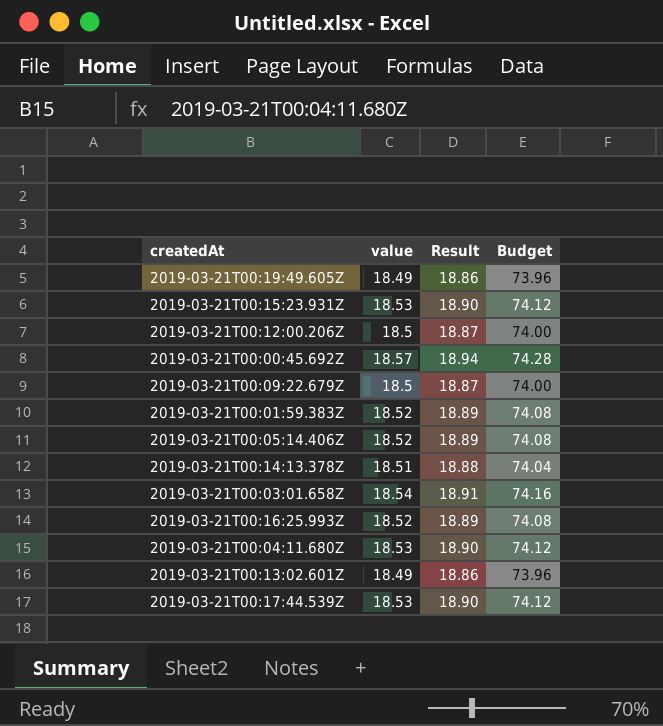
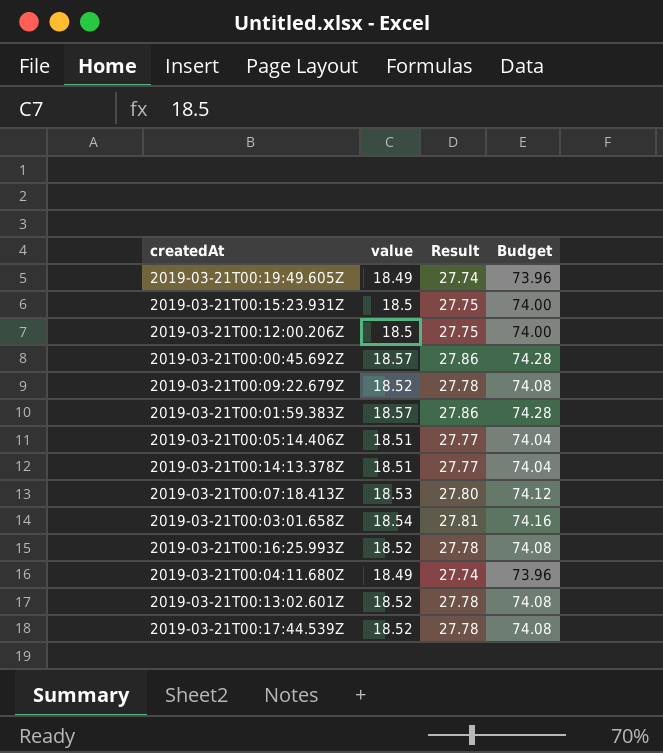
column Result | formula: [value] * 1.02 -> [value] * 1.5
2019-03-21T00:15:23.931Z | value: 18.53 -> 18.5
2019-03-21T00:15:23.931Z | Budget: 74.12 -> 74.00
2019-03-21T00:09:22.679Z | value: 18.5 -> 18.52
2019-03-21T00:09:22.679Z | Budget: 74.00 -> 74.08
2019-03-21T00:01:59.383Z | value: 18.52 -> 18.57
2019-03-21T00:01:59.383Z | Budget: 74.08 -> 74.28
2019-03-21T00:05:14.406Z | value: 18.52 -> 18.51
2019-03-21T00:05:14.406Z | Budget: 74.08 -> 74.04
row 2019-03-21T00:07:18.413Z: none -> 18.53 | 27.80 | 74.12
2019-03-21T00:04:11.680Z | value: 18.53 -> 18.49
2019-03-21T00:04:11.680Z | Budget: 74.12 -> 73.96
2019-03-21T00:13:02.601Z | value: 18.49 -> 18.52
2019-03-21T00:13:02.601Z | Budget: 73.96 -> 74.08
2019-03-21T00:17:44.539Z | value: 18.53 -> 18.52
2019-03-21T00:17:44.539Z | Budget: 74.12 -> 74.08

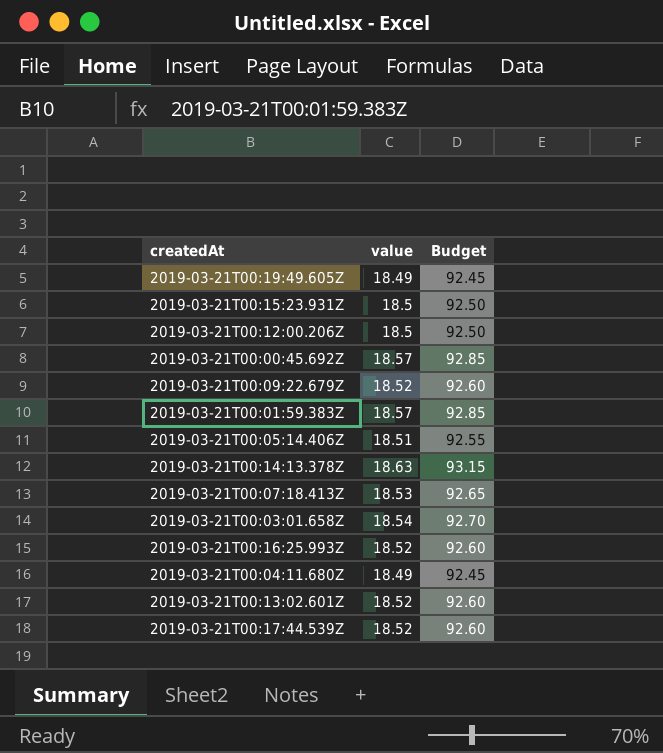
column Result | formula: [value] * 1.5 -> none
column Budget | formula: [value] * 4 -> [value] * 5
2019-03-21T00:14:13.378Z | value: 18.51 -> 18.63

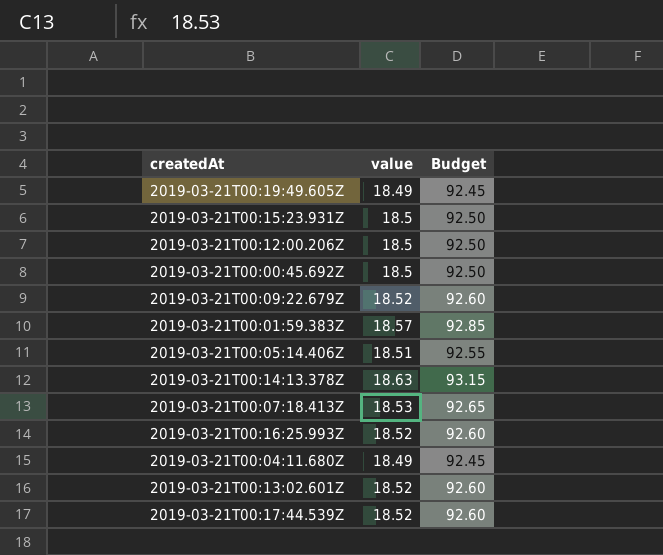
row 2019-03-21T00:03:01.658Z: 18.54 | 92.70 -> none
2019-03-21T00:00:45.692Z | value: 18.57 -> 18.5
2019-03-21T00:00:45.692Z | Budget: 92.85 -> 92.50

